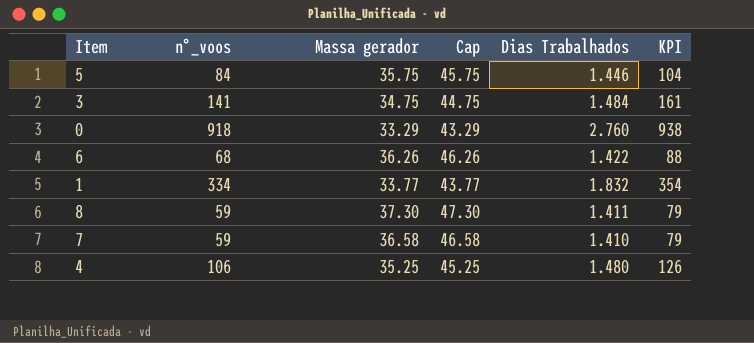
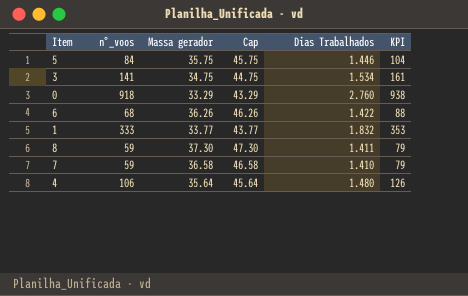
3 | Dias Trabalhados: 1.484 -> 1.534
1 | n°_voos: 334 -> 333
1 | KPI: 354 -> 353
4 | Massa gerador: 35.25 -> 35.64
4 | Cap: 45.25 -> 45.64

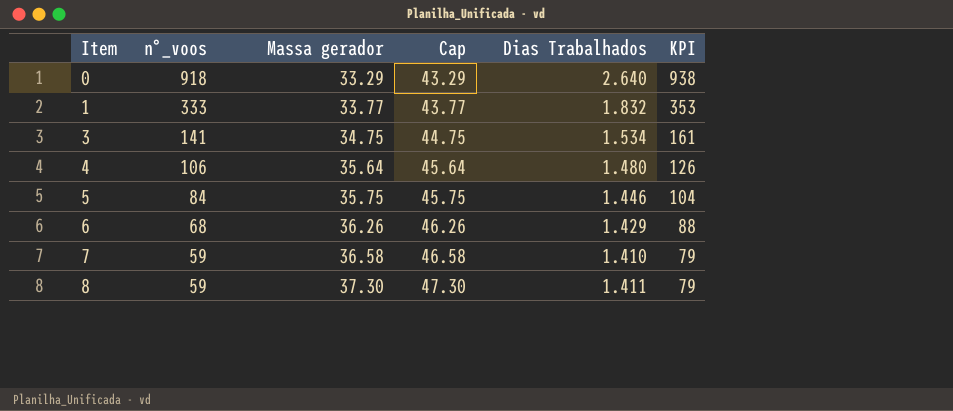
row order: none -> Item ascending
0 | Dias Trabalhados: 2.760 -> 2.640
6 | Dias Trabalhados: 1.422 -> 1.429

